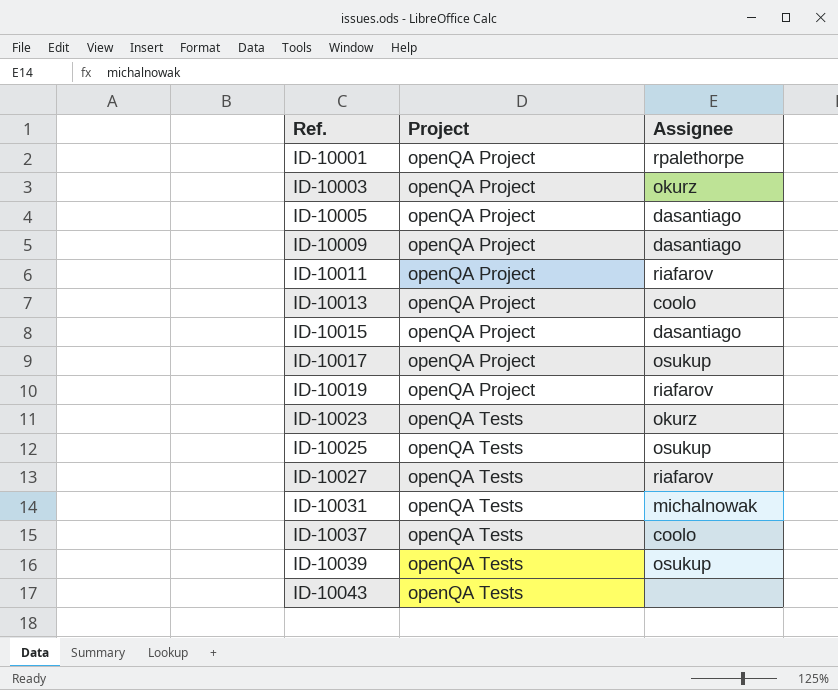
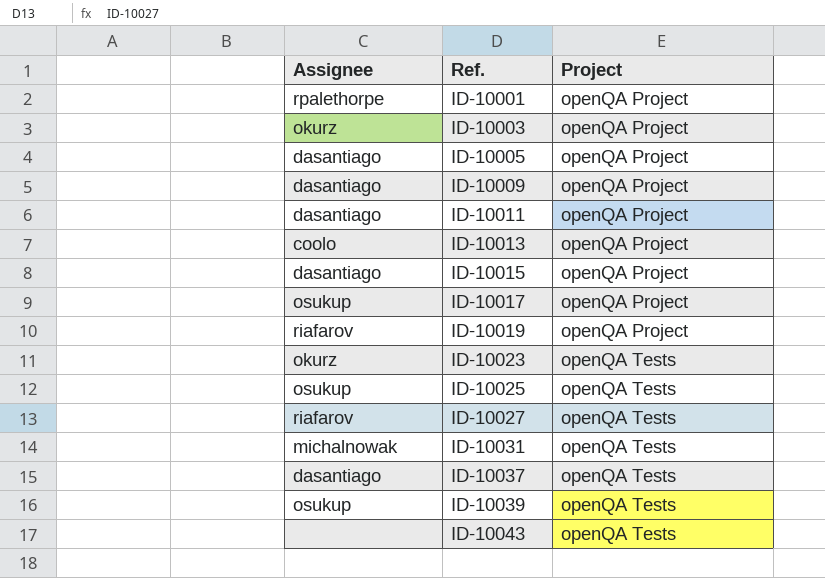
column Assignee | position: 3 -> 1
ID-10011 | Assignee: riafarov -> dasantiago
ID-10037 | Assignee: coolo -> dasantiago

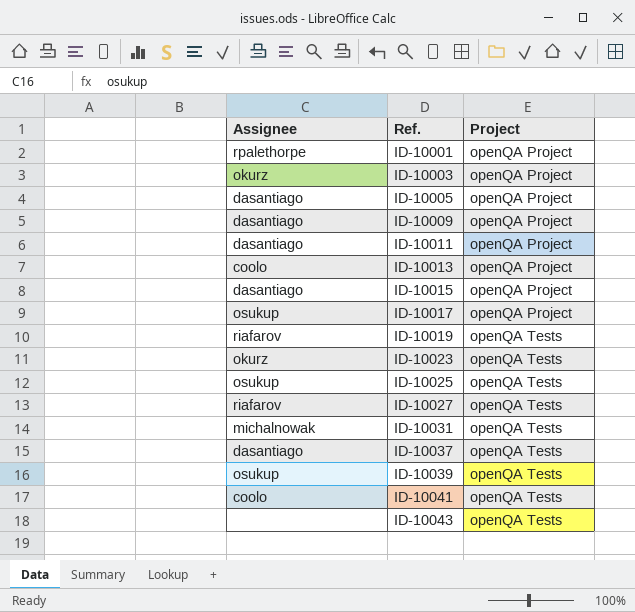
ID-10019 | Project: openQA Project -> openQA Tests
row ID-10041: none -> coolo | openQA Tests

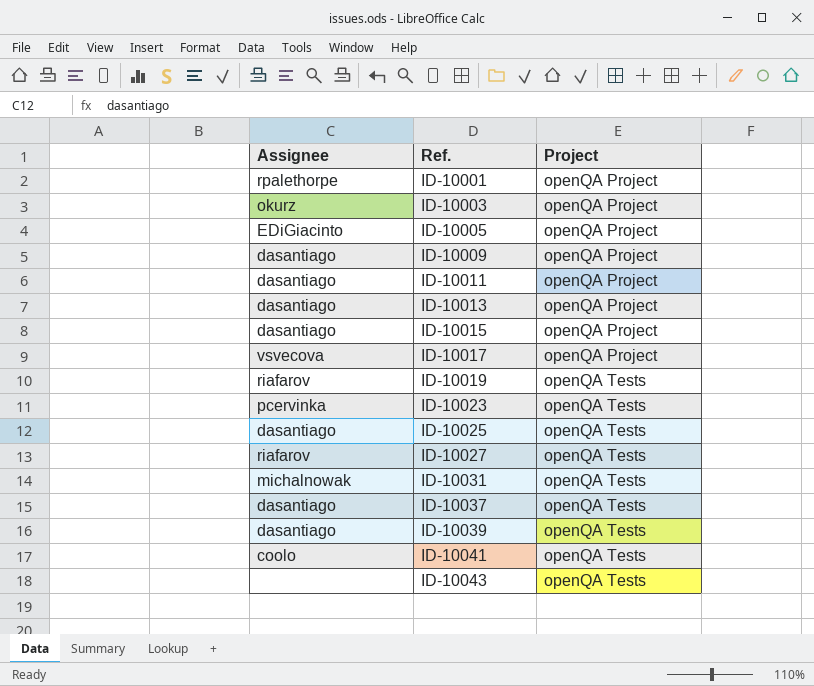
ID-10005 | Assignee: dasantiago -> EDiGiacinto
ID-10013 | Assignee: coolo -> dasantiago
ID-10017 | Assignee: osukup -> vsvecova
ID-10023 | Assignee: okurz -> pcervinka
ID-10025 | Assignee: osukup -> dasantiago
ID-10039 | Assignee: osukup -> dasantiago

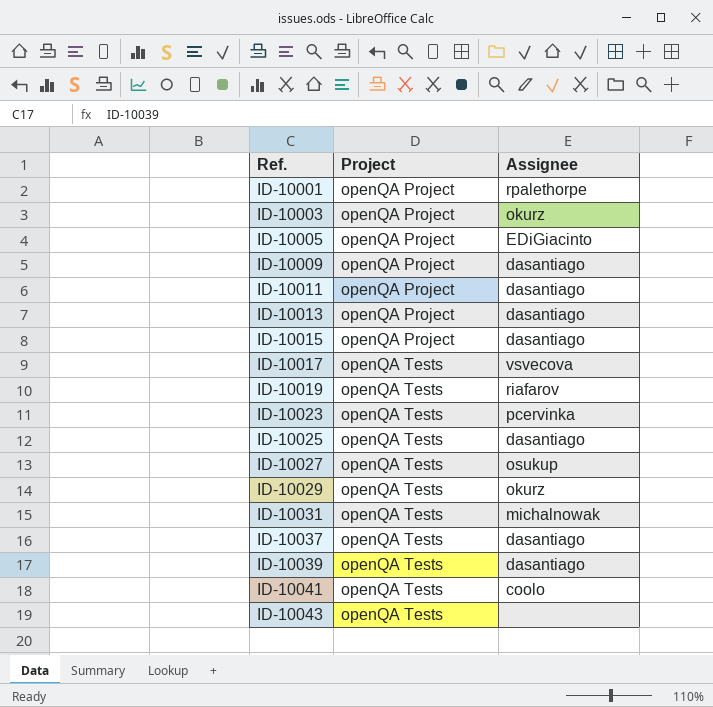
column Assignee | position: 1 -> 3
ID-10017 | Project: openQA Project -> openQA Tests
ID-10027 | Assignee: riafarov -> osukup
row ID-10029: none -> openQA Tests | okurz

